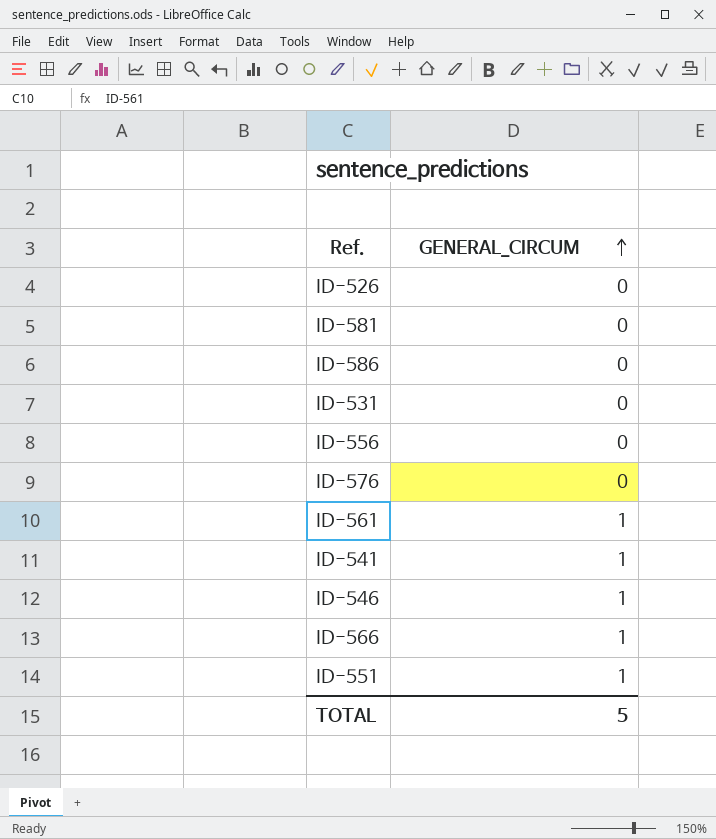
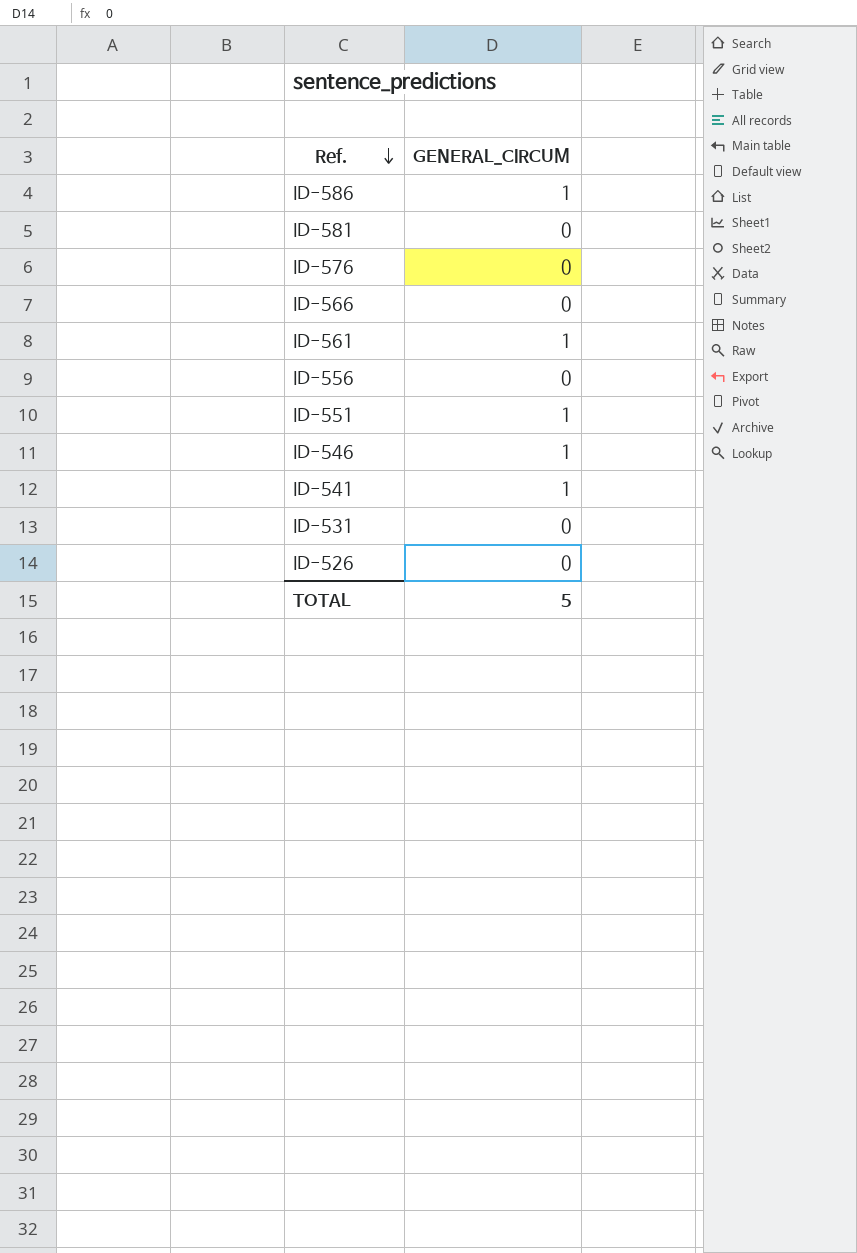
row order: GENERAL_CIRCUM ascending -> Ref. descending
ID-586 | GENERAL_CIRCUM: 0 -> 1
ID-566 | GENERAL_CIRCUM: 1 -> 0

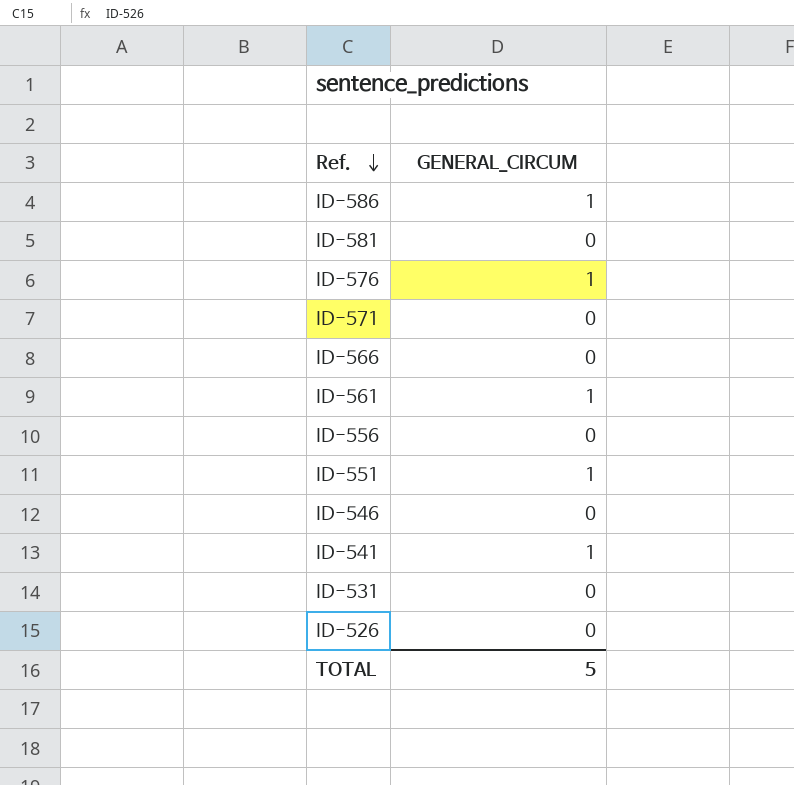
ID-576 | GENERAL_CIRCUM: 0 -> 1
row ID-571: none -> 0
ID-546 | GENERAL_CIRCUM: 1 -> 0

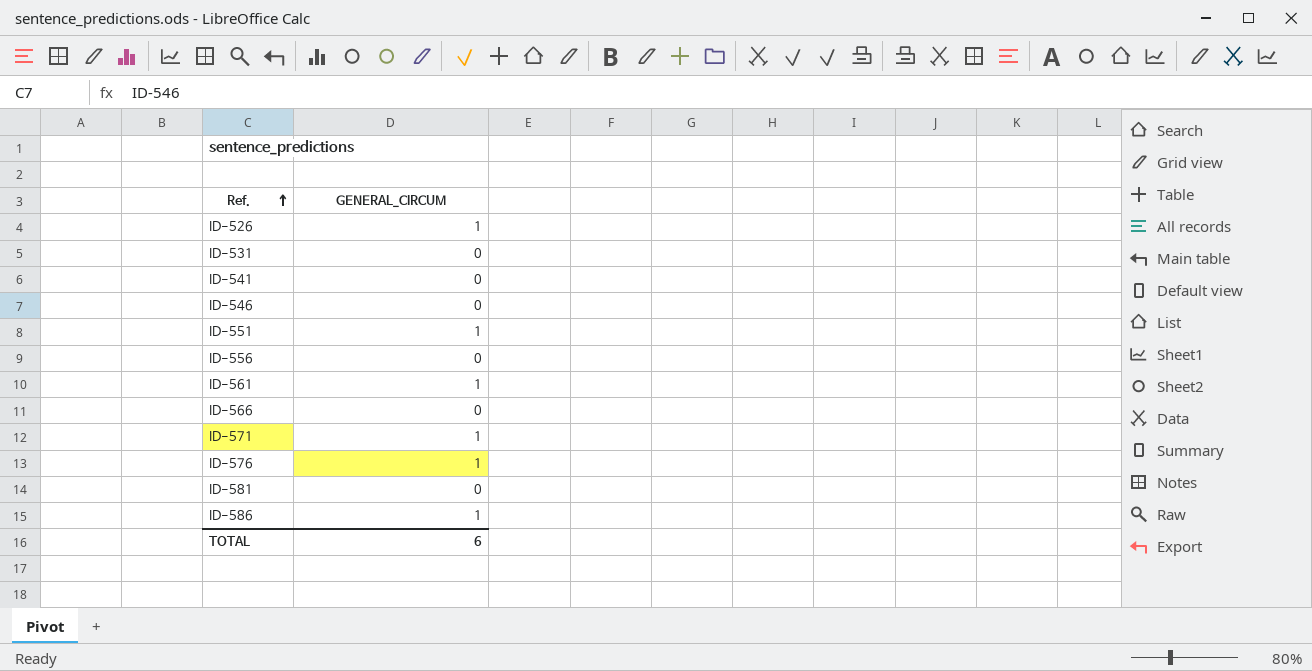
row order: Ref. descending -> Ref. ascending
ID-526 | GENERAL_CIRCUM: 0 -> 1
ID-541 | GENERAL_CIRCUM: 1 -> 0
ID-571 | GENERAL_CIRCUM: 0 -> 1
TOTAL | GENERAL_CIRCUM: 5 -> 6

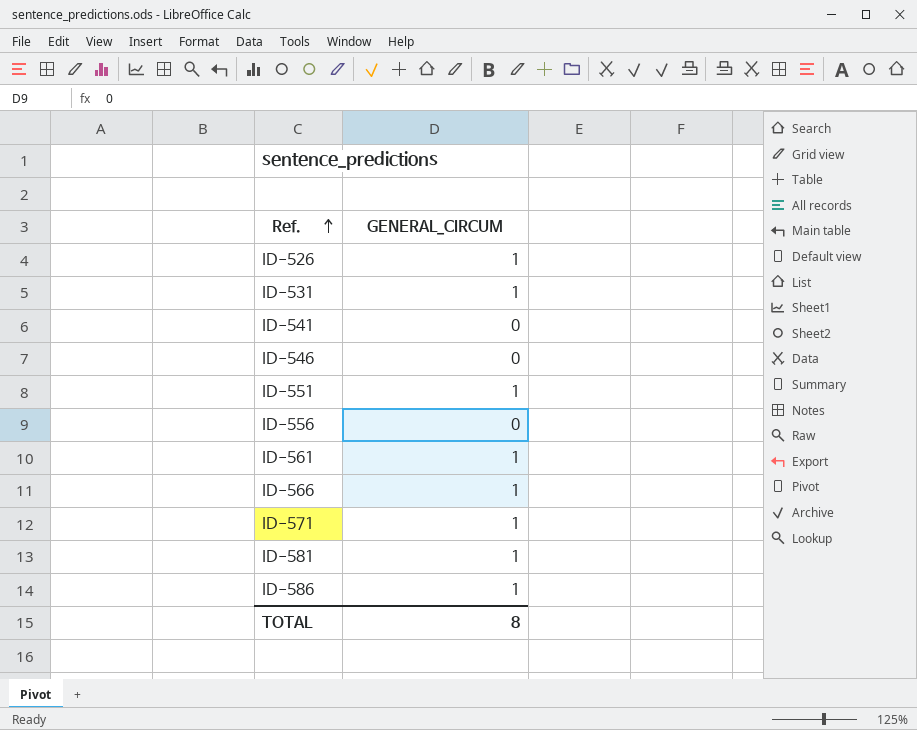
row ID-576: 1 -> none
ID-531 | GENERAL_CIRCUM: 0 -> 1
ID-566 | GENERAL_CIRCUM: 0 -> 1
ID-581 | GENERAL_CIRCUM: 0 -> 1
TOTAL | GENERAL_CIRCUM: 6 -> 8

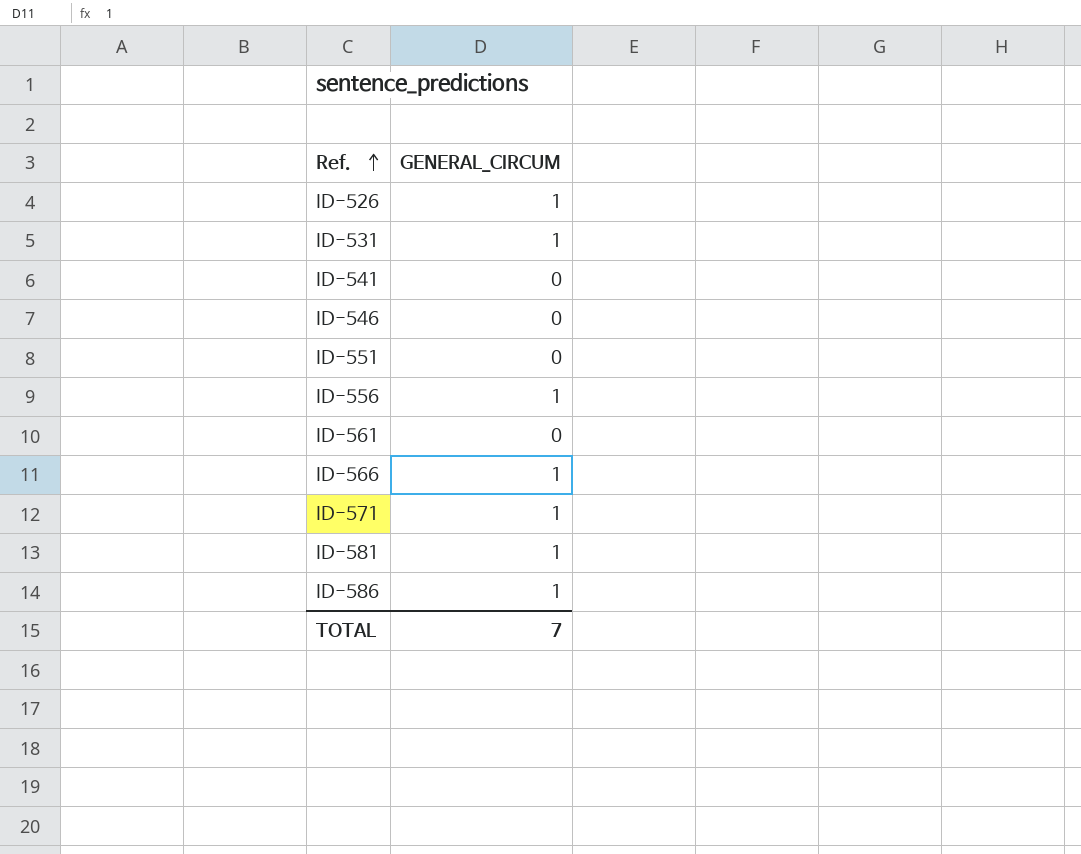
ID-551 | GENERAL_CIRCUM: 1 -> 0
ID-556 | GENERAL_CIRCUM: 0 -> 1
ID-561 | GENERAL_CIRCUM: 1 -> 0
TOTAL | GENERAL_CIRCUM: 8 -> 7

